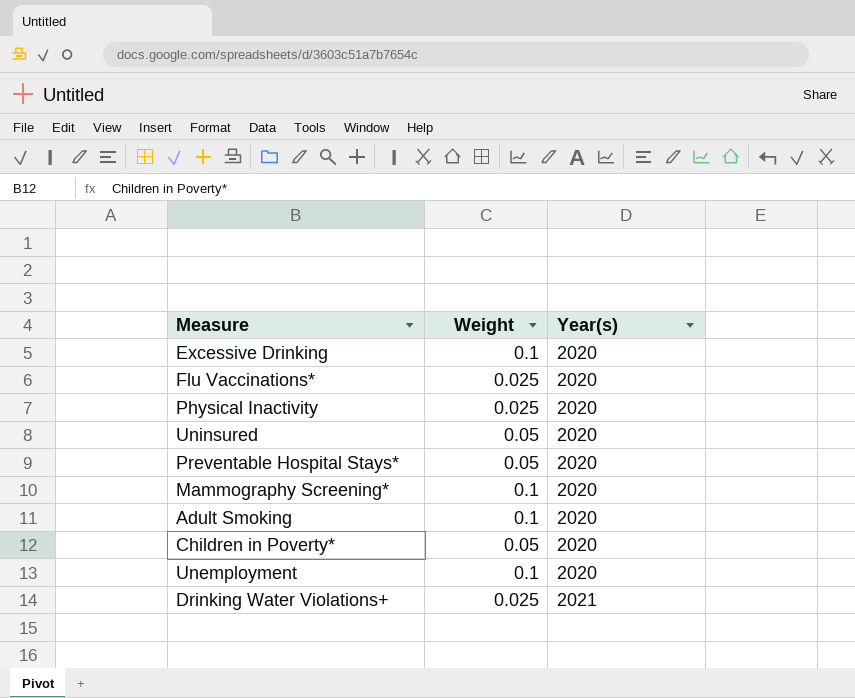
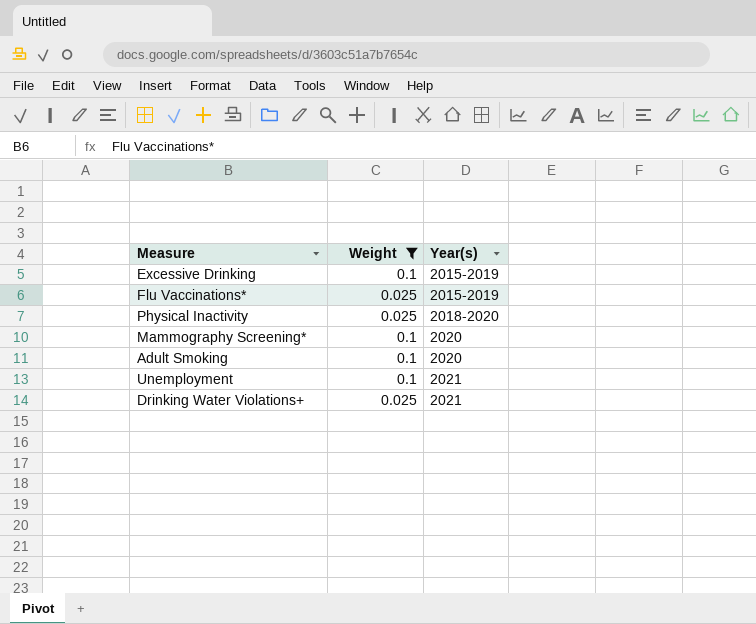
filter: none -> Weight != 0.05
Excessive Drinking | Year(s): 2020 -> 2015-2019
Flu Vaccinations* | Year(s): 2020 -> 2015-2019
Physical Inactivity | Year(s): 2020 -> 2018-2020
Unemployment | Year(s): 2020 -> 2021

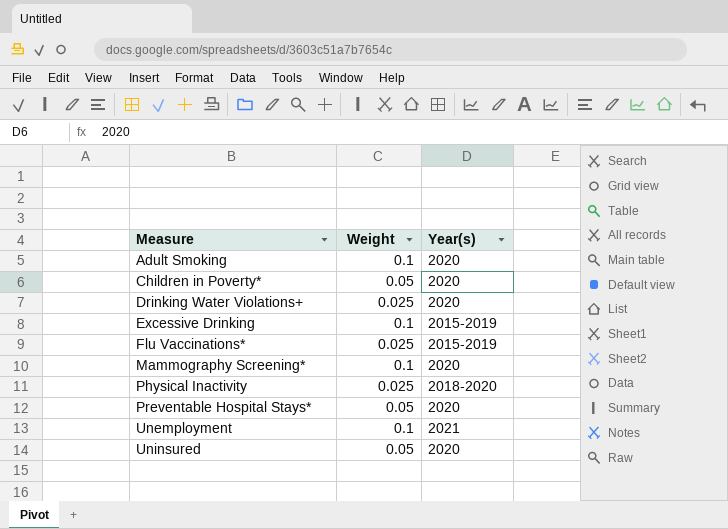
filter: Weight != 0.05 -> none
row order: Year(s) ascending -> Measure ascending
Drinking Water Violations+ | Year(s): 2021 -> 2020

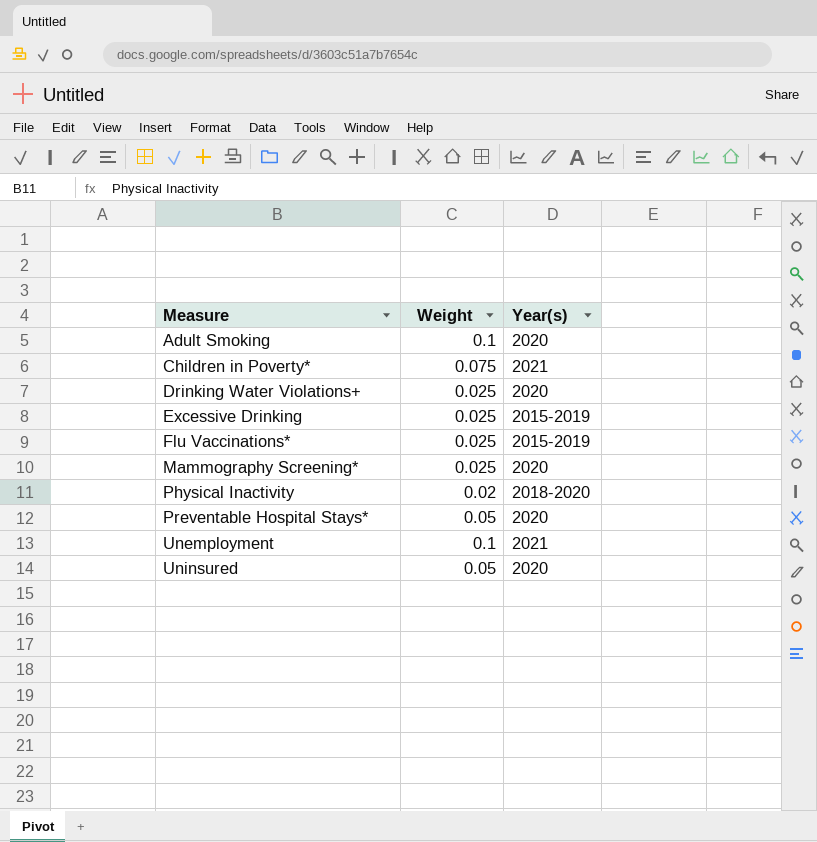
Children in Poverty* | Weight: 0.05 -> 0.075
Children in Poverty* | Year(s): 2020 -> 2021
Excessive Drinking | Weight: 0.1 -> 0.025
Mammography Screening* | Weight: 0.1 -> 0.025
Physical Inactivity | Weight: 0.025 -> 0.02

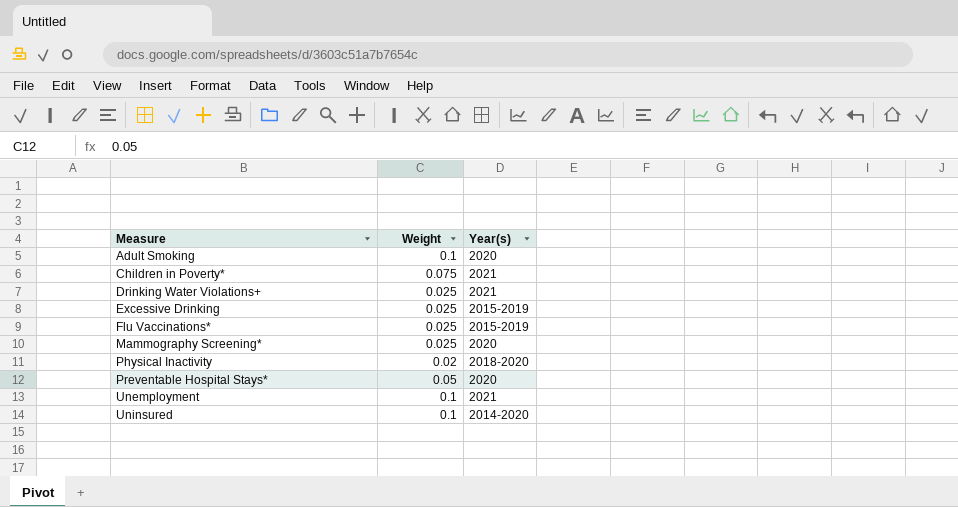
Drinking Water Violations+ | Year(s): 2020 -> 2021
Uninsured | Weight: 0.05 -> 0.1
Uninsured | Year(s): 2020 -> 2014-2020

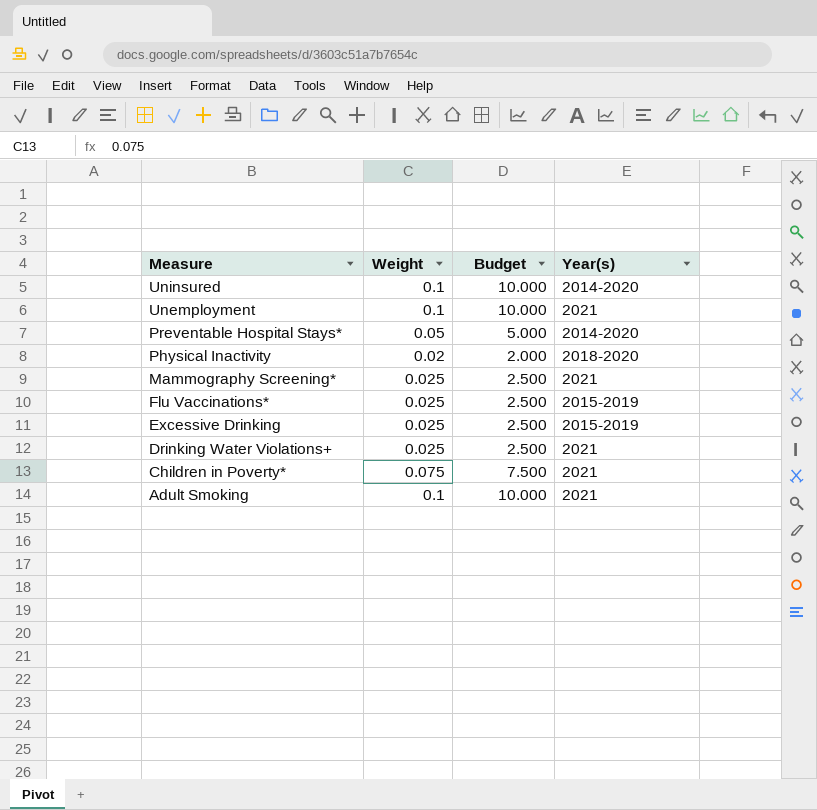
row order: Measure ascending -> Measure descending
column Budget | formula: none -> [Weight] * 100
Preventable Hospital Stays* | Year(s): 2020 -> 2014-2020
Mammography Screening* | Year(s): 2020 -> 2021
Adult Smoking | Year(s): 2020 -> 2021

